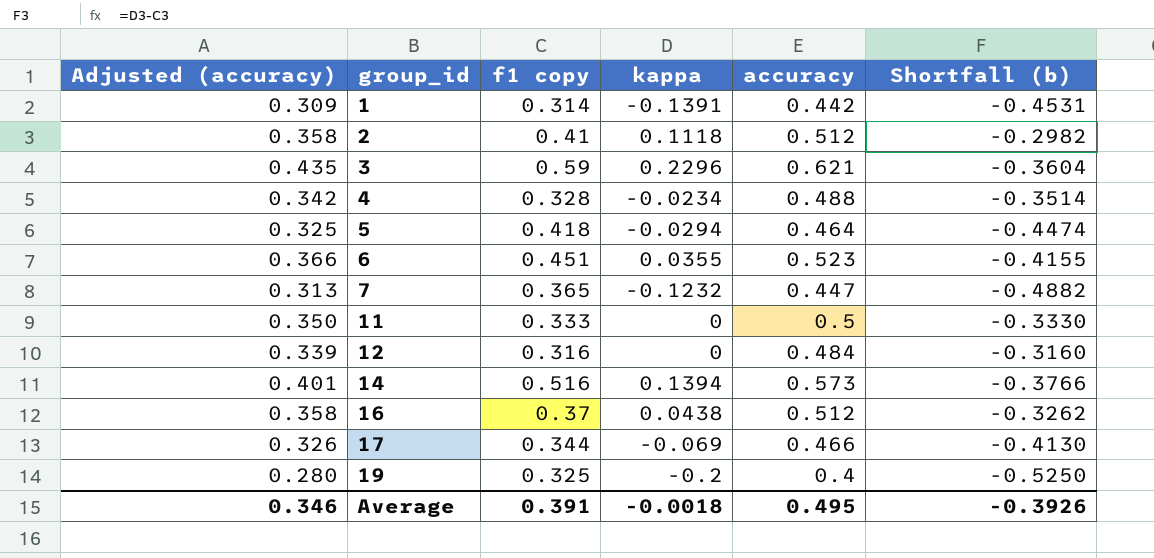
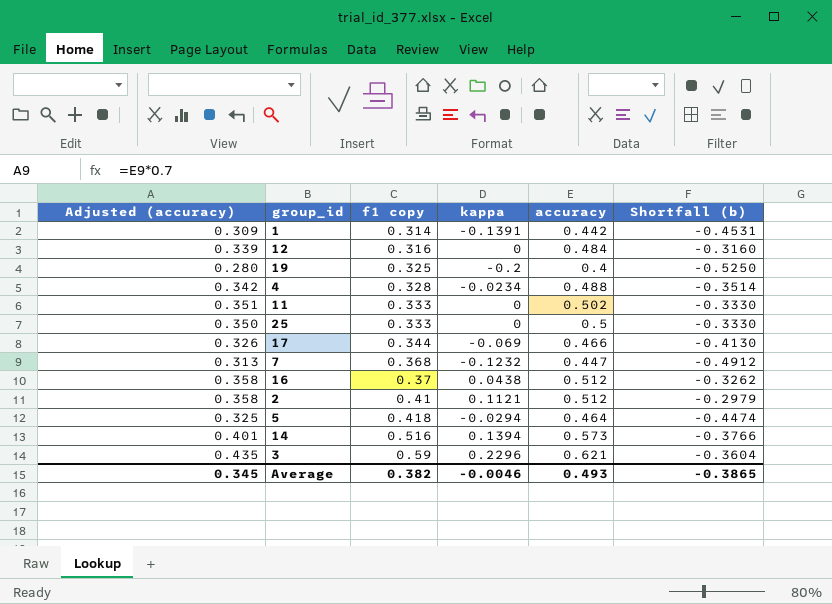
row order: group_id ascending -> f1 copy ascending
row 6: 0.366 | 0.451 | 0.0355 | 0.523 | -0.4155 -> none
11 | Adjusted (accuracy): 0.350 -> 0.351
11 | accuracy: 0.5 -> 0.502
row 25: none -> 0.350 | 0.333 | 0 | 0.5 | -0.3330
7 | f1 copy: 0.365 -> 0.368
7 | Shortfall (b): -0.4882 -> -0.4912
2 | kappa: 0.1118 -> 0.1121
2 | Shortfall (b): -0.2982 -> -0.2979
Average | Adjusted (accuracy): 0.346 -> 0.345
Average | f1 copy: 0.391 -> 0.382
Average | kappa: -0.0018 -> -0.0046
Average | accuracy: 0.495 -> 0.493
Average | Shortfall (b): -0.3926 -> -0.3865

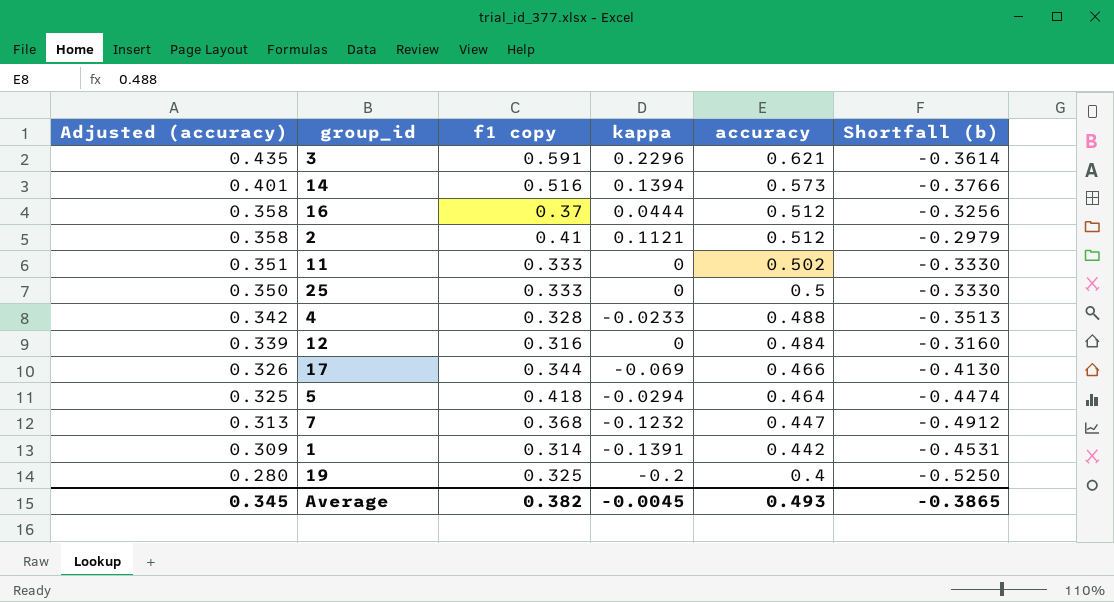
row order: f1 copy ascending -> Adjusted (accuracy) descending
3 | f1 copy: 0.59 -> 0.591
3 | Shortfall (b): -0.3604 -> -0.3614
16 | kappa: 0.0438 -> 0.0444
16 | Shortfall (b): -0.3262 -> -0.3256
4 | kappa: -0.0234 -> -0.0233
4 | Shortfall (b): -0.3514 -> -0.3513
Average | kappa: -0.0046 -> -0.0045

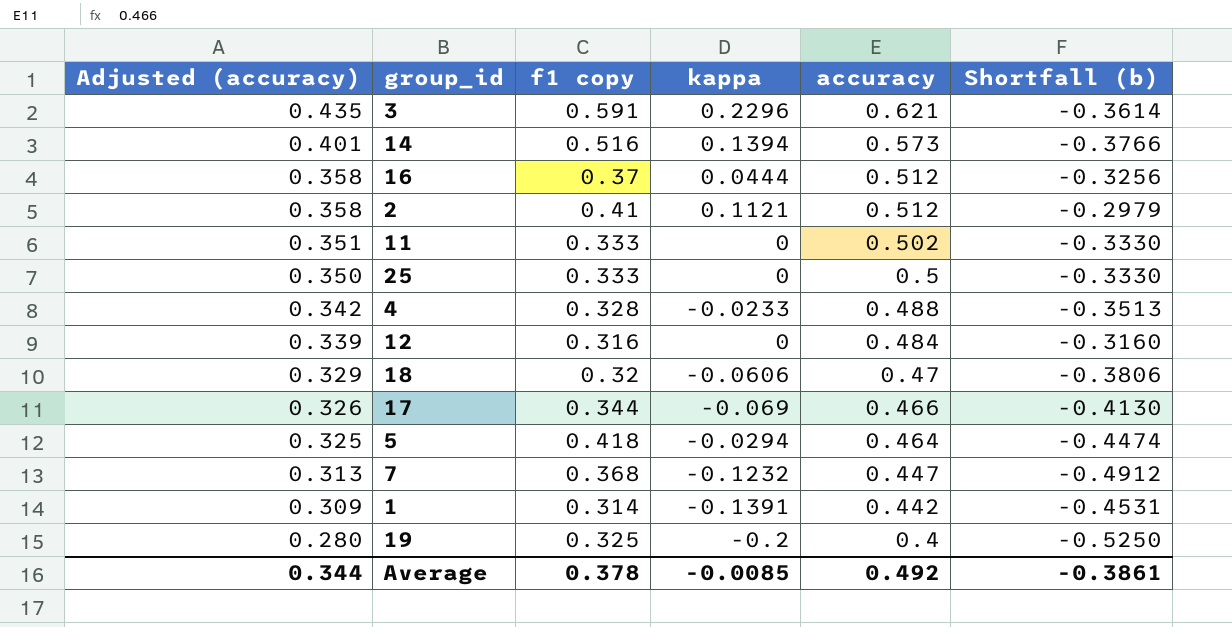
row 18: none -> 0.329 | 0.32 | -0.0606 | 0.47 | -0.3806
Average | Adjusted (accuracy): 0.345 -> 0.344
Average | f1 copy: 0.382 -> 0.378
Average | kappa: -0.0045 -> -0.0085
Average | accuracy: 0.493 -> 0.492
Average | Shortfall (b): -0.3865 -> -0.3861

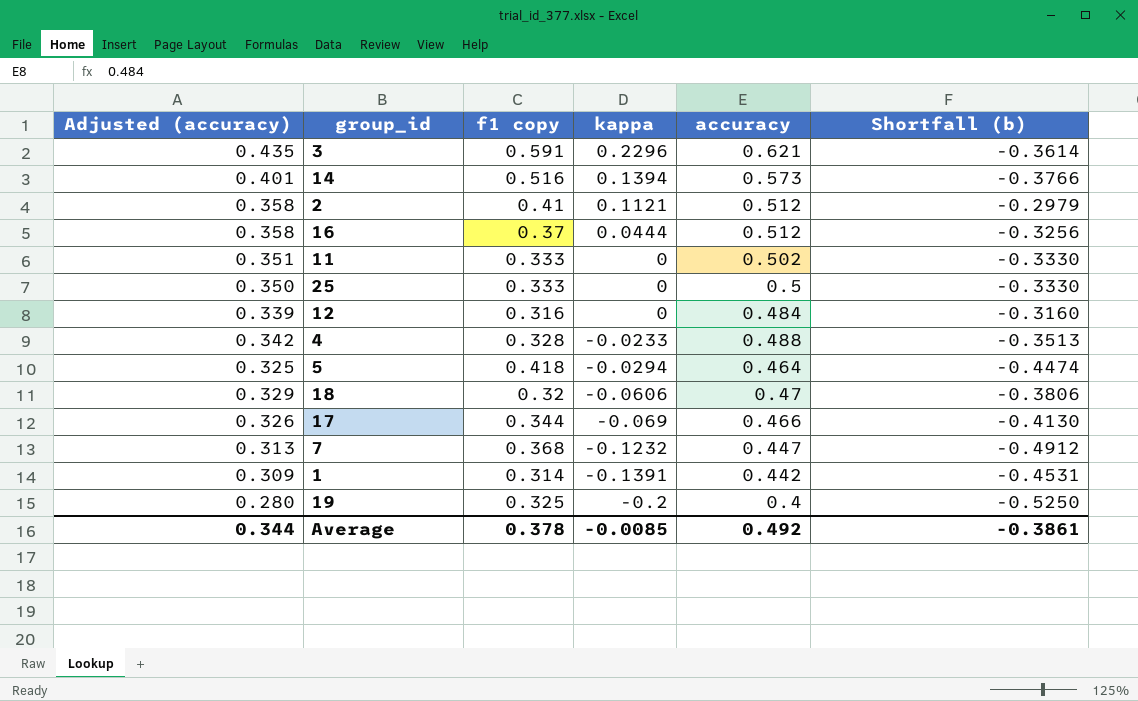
row order: Adjusted (accuracy) descending -> kappa descending

